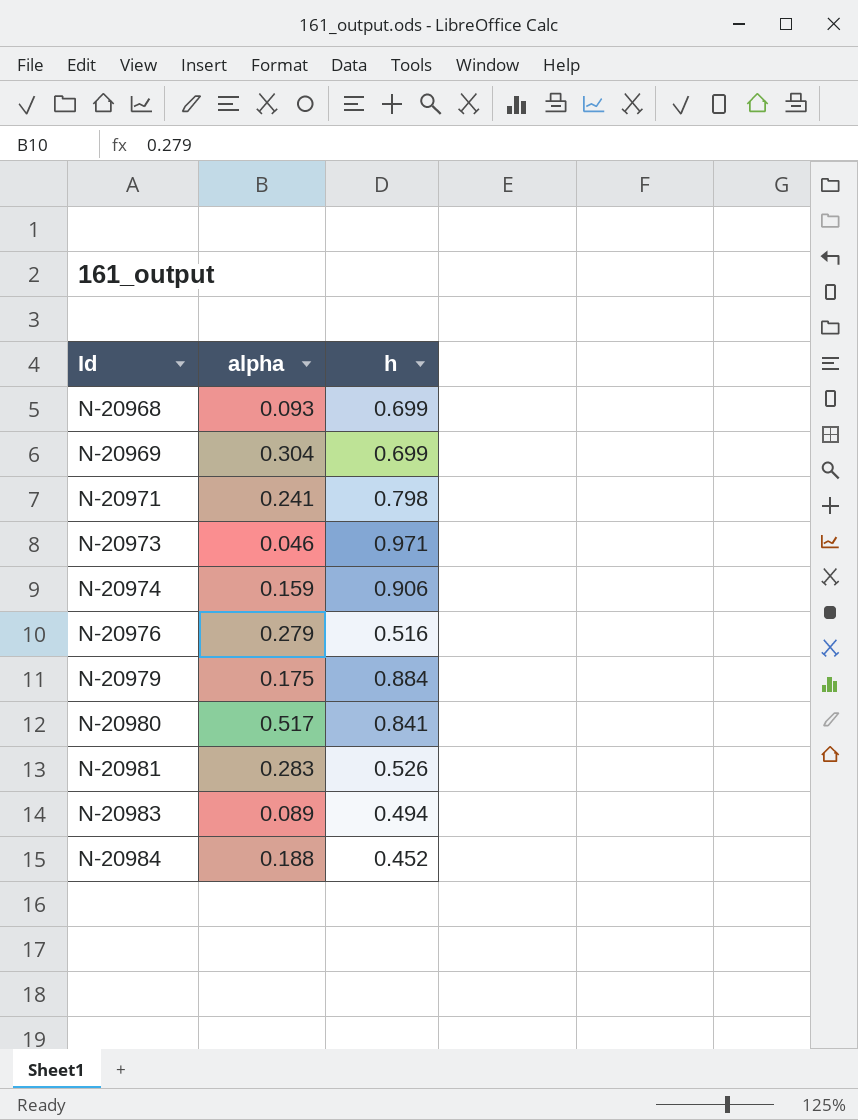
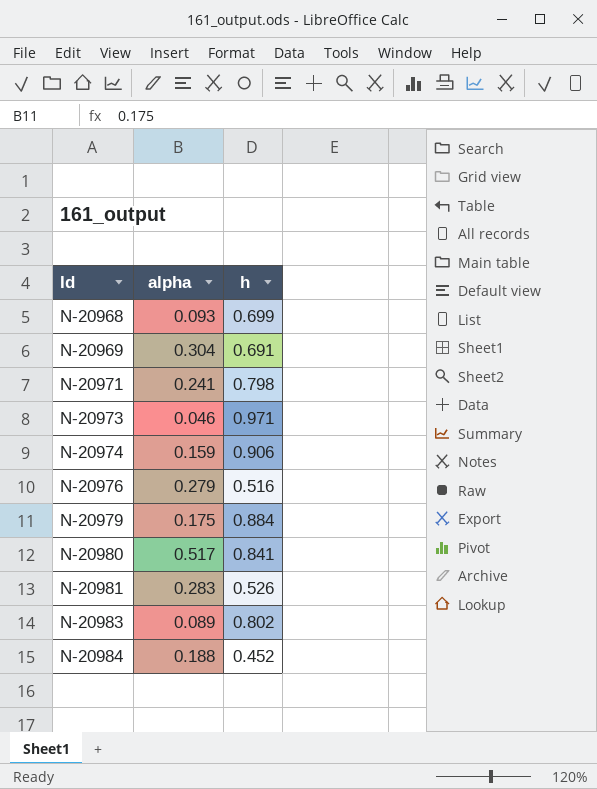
N-20969 | h: 0.699 -> 0.691
N-20983 | h: 0.494 -> 0.802

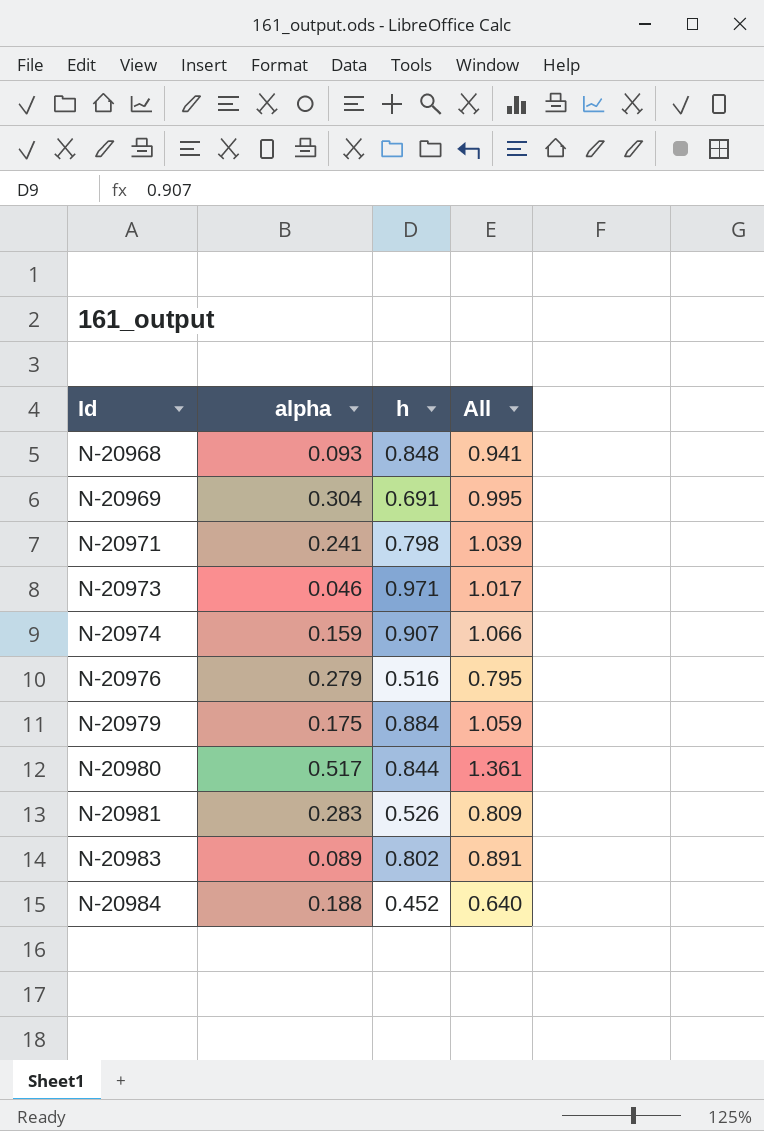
column All | formula: none -> [alpha] + [h]
N-20968 | h: 0.699 -> 0.848
N-20974 | h: 0.906 -> 0.907
N-20980 | h: 0.841 -> 0.844

